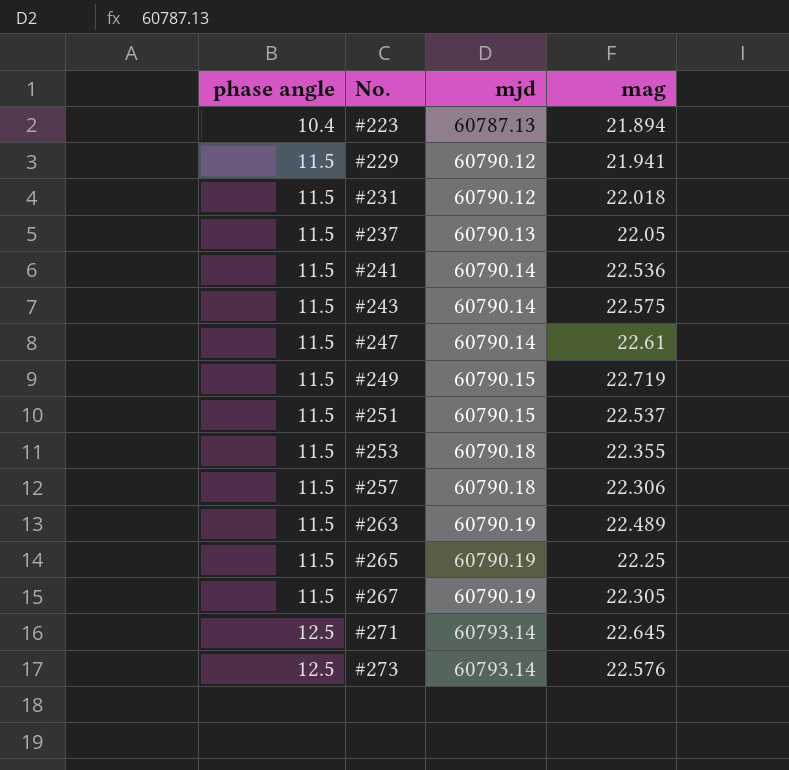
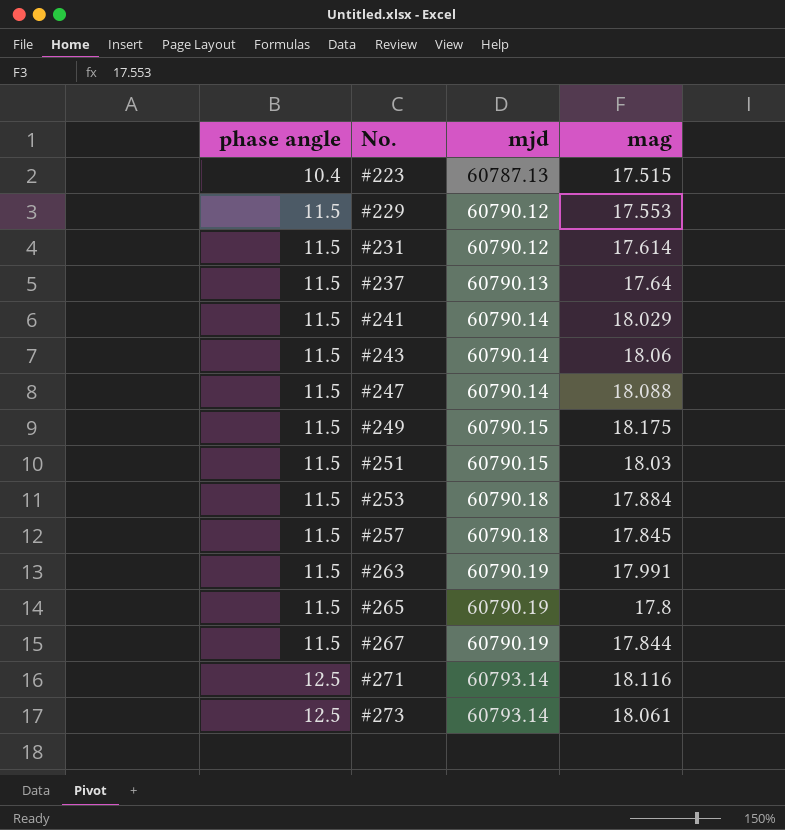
#223 | mag: 21.894 -> 17.515
#229 | mag: 21.941 -> 17.553
#231 | mag: 22.018 -> 17.614
#237 | mag: 22.05 -> 17.64
#241 | mag: 22.536 -> 18.029
#243 | mag: 22.575 -> 18.06
#247 | mag: 22.61 -> 18.088
#249 | mag: 22.719 -> 18.175
#251 | mag: 22.537 -> 18.03
#253 | mag: 22.355 -> 17.884
#257 | mag: 22.306 -> 17.845
#263 | mag: 22.489 -> 17.991
#265 | mag: 22.25 -> 17.8
#267 | mag: 22.305 -> 17.844
#271 | mag: 22.645 -> 18.116
#273 | mag: 22.576 -> 18.061

